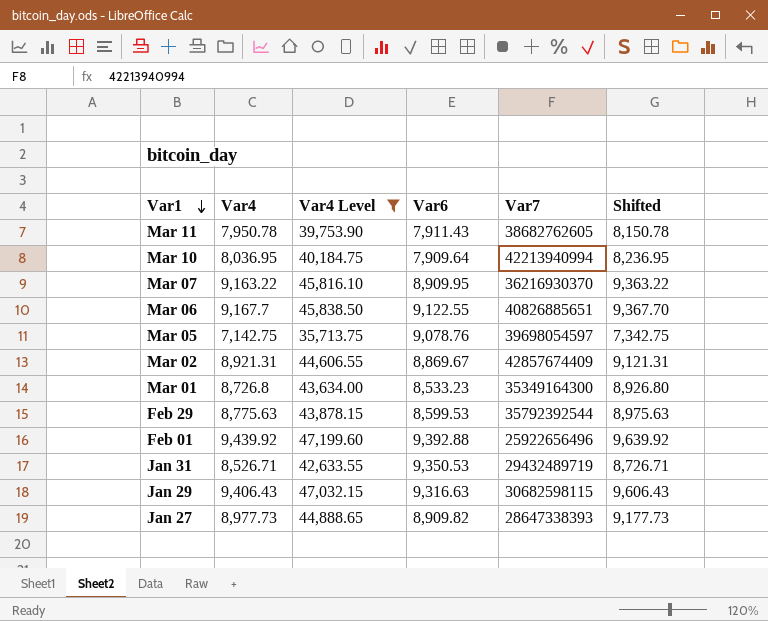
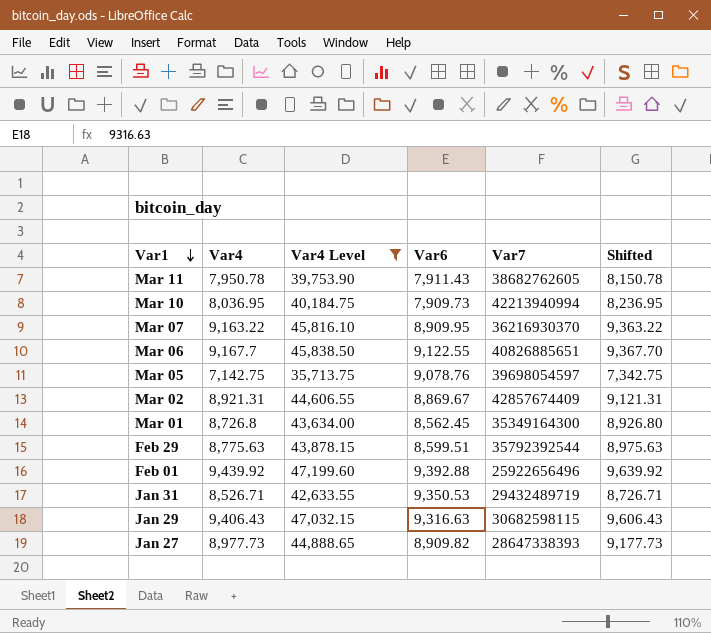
Mar 10 | Var6: 7,909.64 -> 7,909.73
Mar 01 | Var6: 8,533.23 -> 8,562.45
Feb 29 | Var6: 8,599.53 -> 8,599.51

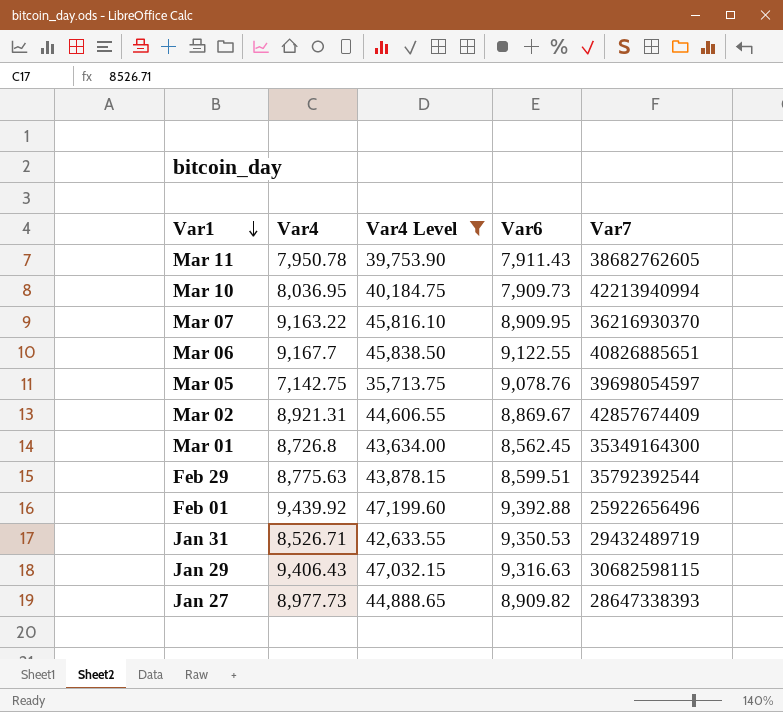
column Shifted | formula: [Var4] + 200 -> none

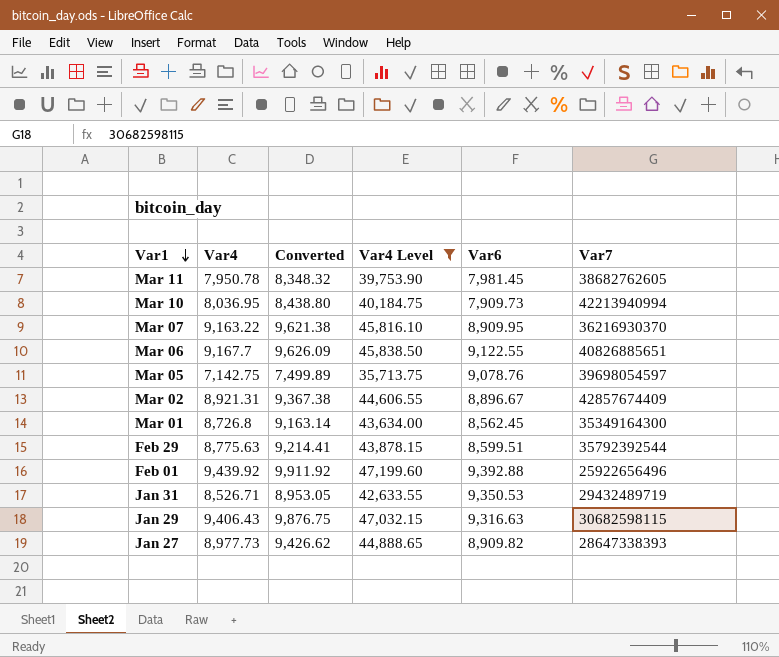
column Converted | formula: none -> [Var4] * 1.05
Mar 11 | Var6: 7,911.43 -> 7,981.45
Mar 02 | Var6: 8,869.67 -> 8,896.67

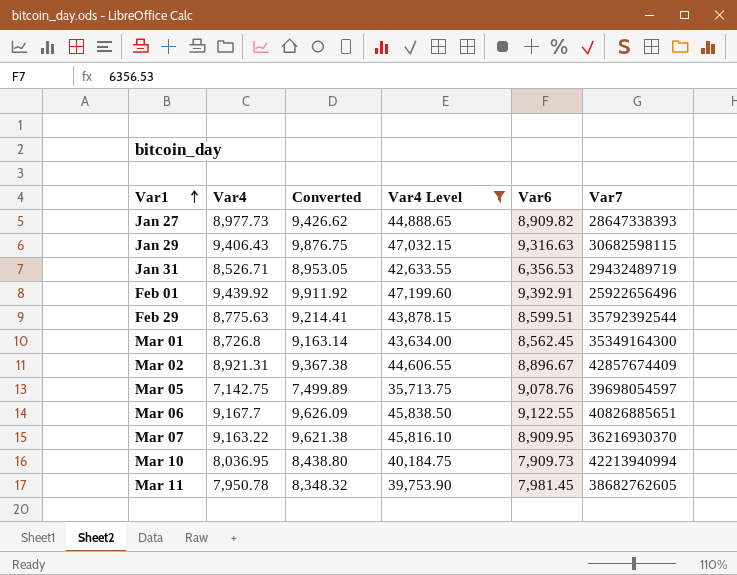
row order: Var1 descending -> Var1 ascending
Jan 31 | Var6: 9,350.53 -> 6,356.53
Feb 01 | Var6: 9,392.88 -> 9,392.91

